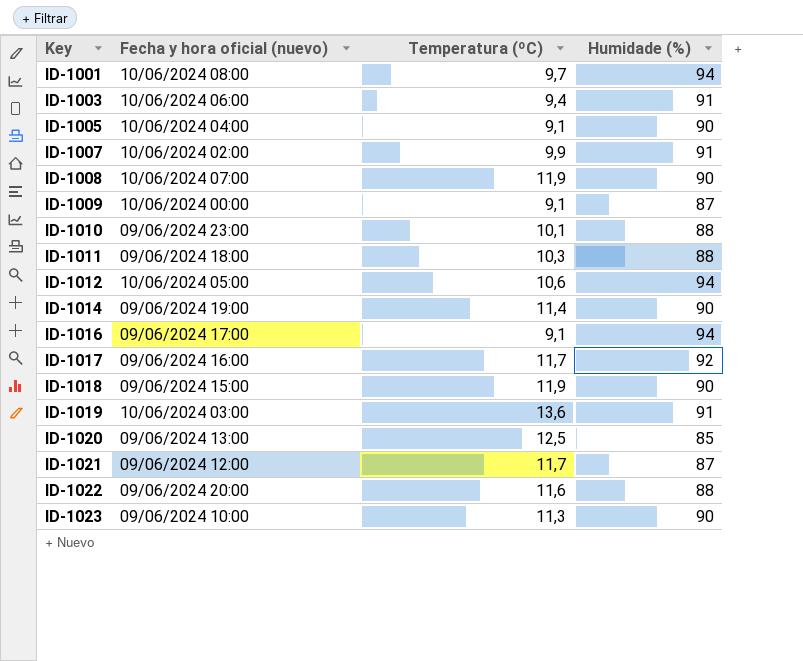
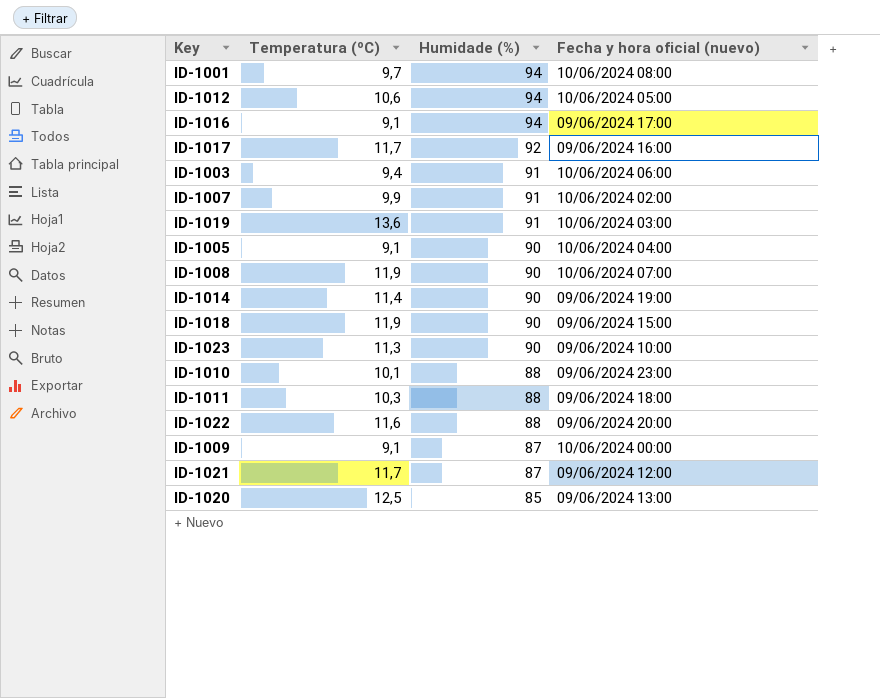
row order: Key ascending -> Humidade (%) descending
column Fecha y hora oficial (nuevo) | position: 2 -> 4

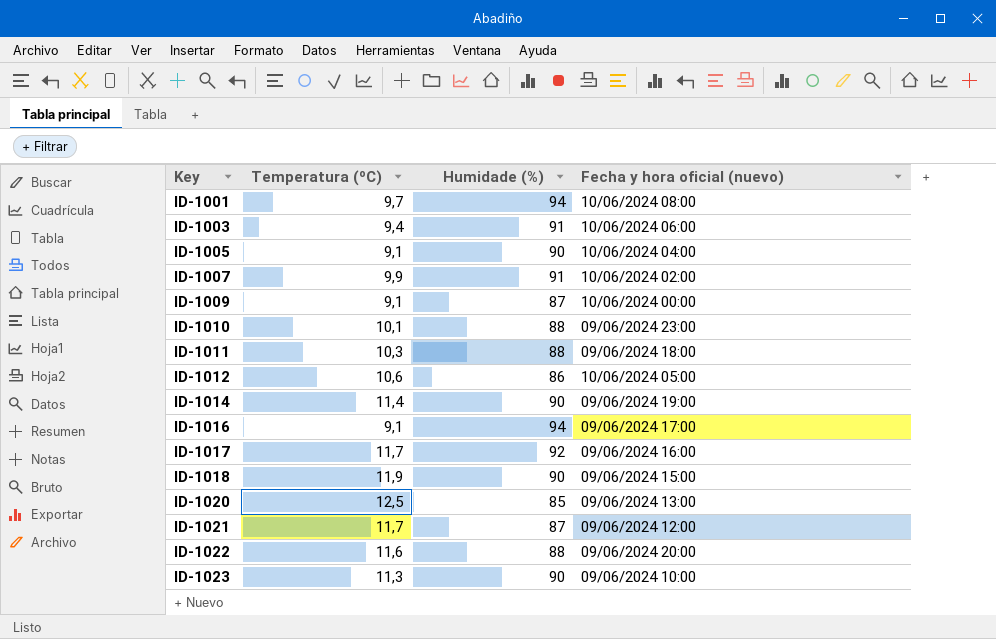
row order: Humidade (%) descending -> Key ascending
row ID-1019: 13,6 | 91 | 10/06/2024 03:00 -> none
row ID-1008: 11,9 | 90 | 10/06/2024 07:00 -> none
ID-1012 | Humidade (%): 94 -> 86

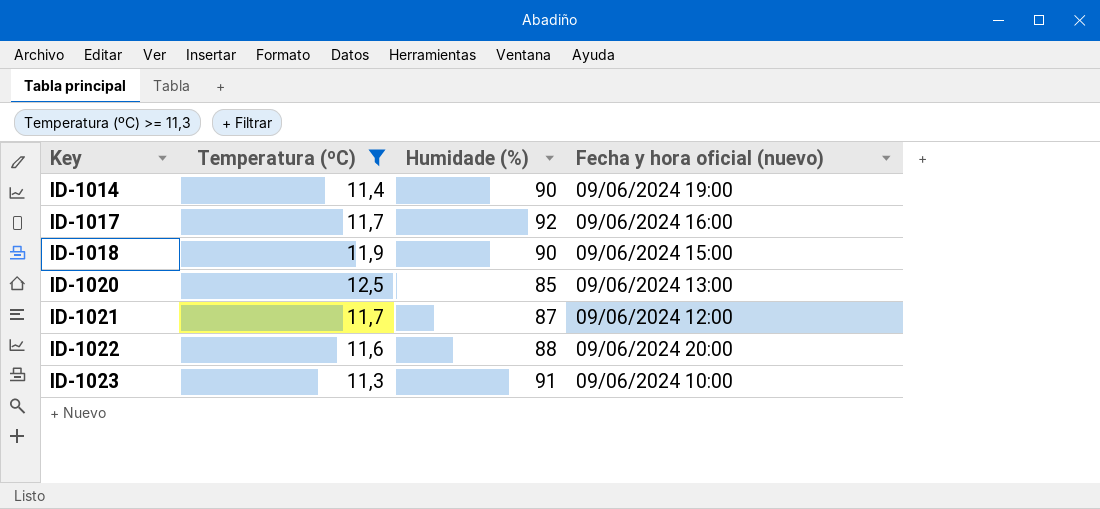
filter: none -> Temperatura (ºC) >= 11,3
ID-1023 | Humidade (%): 90 -> 91

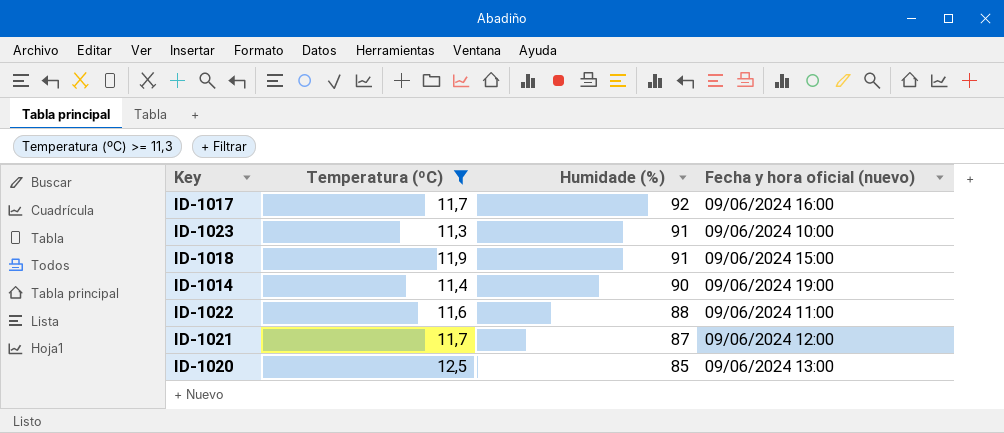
row order: Key ascending -> Humidade (%) descending
ID-1018 | Humidade (%): 90 -> 91
ID-1022 | Fecha y hora oficial (nuevo): 09/06/2024 20:00 -> 09/06/2024 11:00

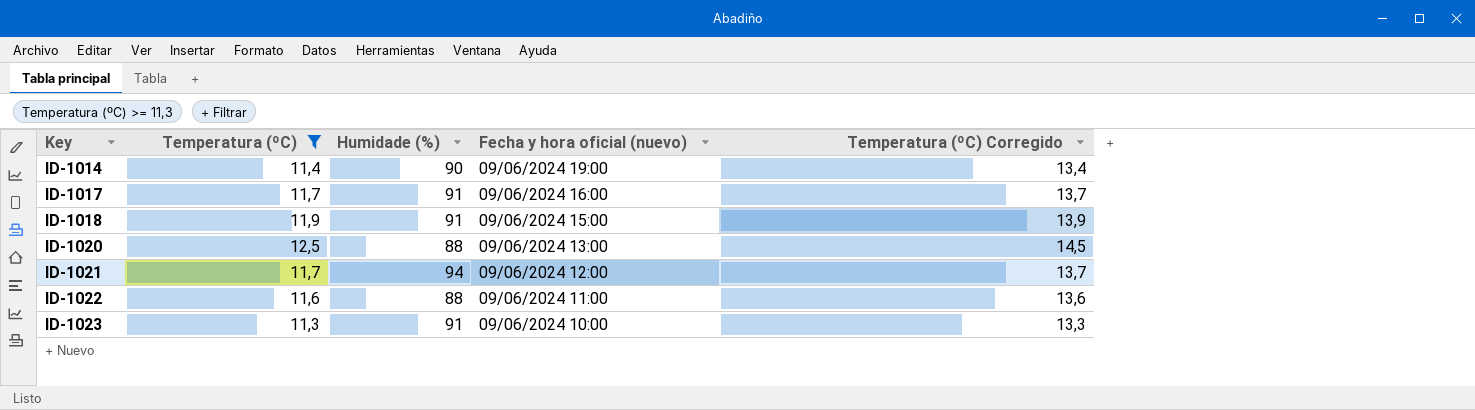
row order: Humidade (%) descending -> Key ascending
column Temperatura (ºC) Corregido | formula: none -> [Temperatura (ºC)] + 2
ID-1017 | Humidade (%): 92 -> 91
ID-1020 | Humidade (%): 85 -> 88
ID-1021 | Humidade (%): 87 -> 94

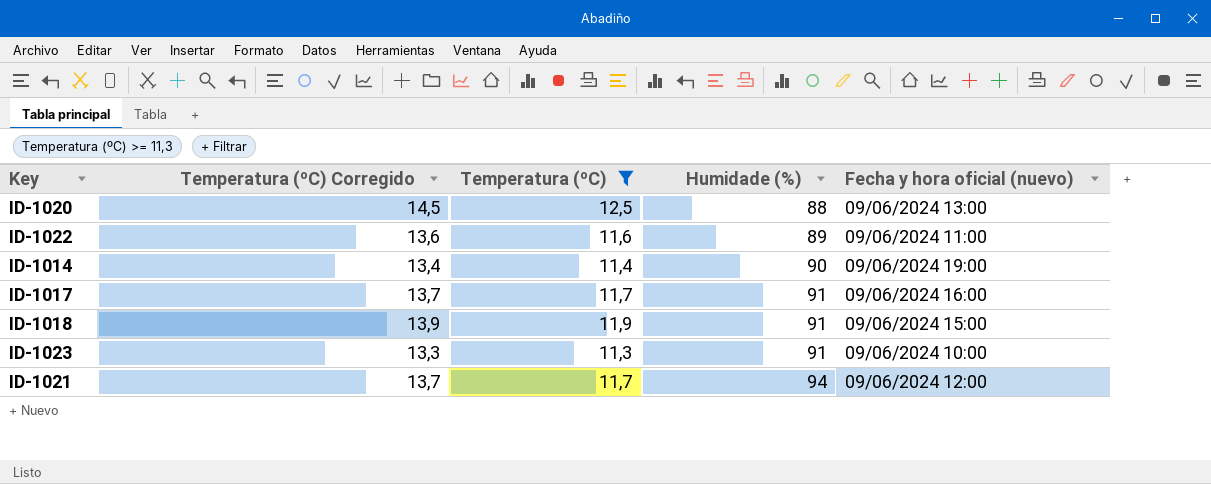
row order: Key ascending -> Humidade (%) ascending
column Temperatura (ºC) Corregido | position: 5 -> 2
ID-1022 | Humidade (%): 88 -> 89

